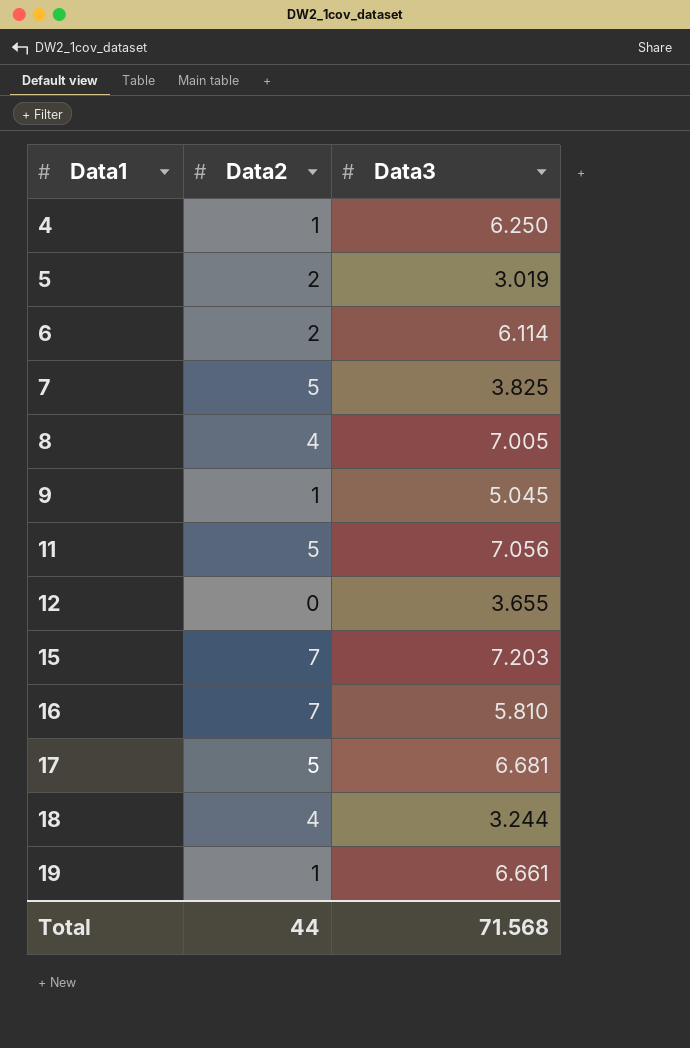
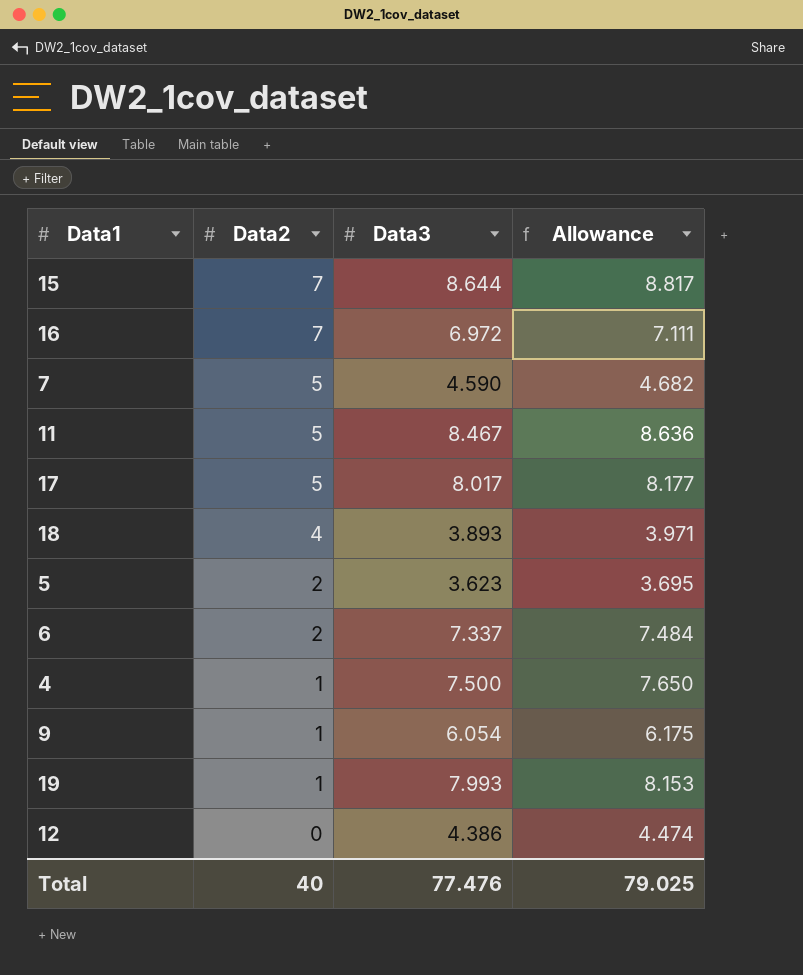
row order: Data1 ascending -> Data2 descending
column Allowance | formula: none -> [Data3] * 1.02
row 8: 4 | 7.005 -> none
15 | Data3: 7.203 -> 8.644
16 | Data3: 5.810 -> 6.972
7 | Data3: 3.825 -> 4.590
11 | Data3: 7.056 -> 8.467
17 | Data3: 6.681 -> 8.017
18 | Data3: 3.244 -> 3.893
5 | Data3: 3.019 -> 3.623
6 | Data3: 6.114 -> 7.337
4 | Data3: 6.250 -> 7.500
9 | Data3: 5.045 -> 6.054
19 | Data3: 6.661 -> 7.993
12 | Data3: 3.655 -> 4.386
Total | Data2: 44 -> 40
Total | Data3: 71.568 -> 77.476

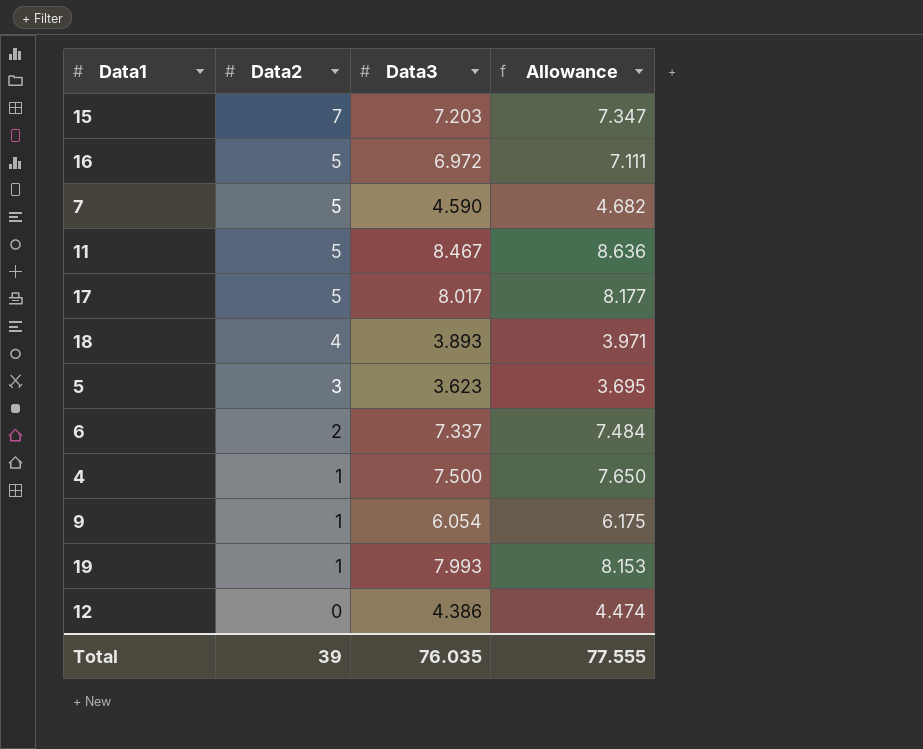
15 | Data3: 8.644 -> 7.203
15 | Allowance: 8.817 -> 7.347
16 | Data2: 7 -> 5
5 | Data2: 2 -> 3
Total | Data2: 40 -> 39
Total | Data3: 77.476 -> 76.035
Total | Allowance: 79.025 -> 77.555

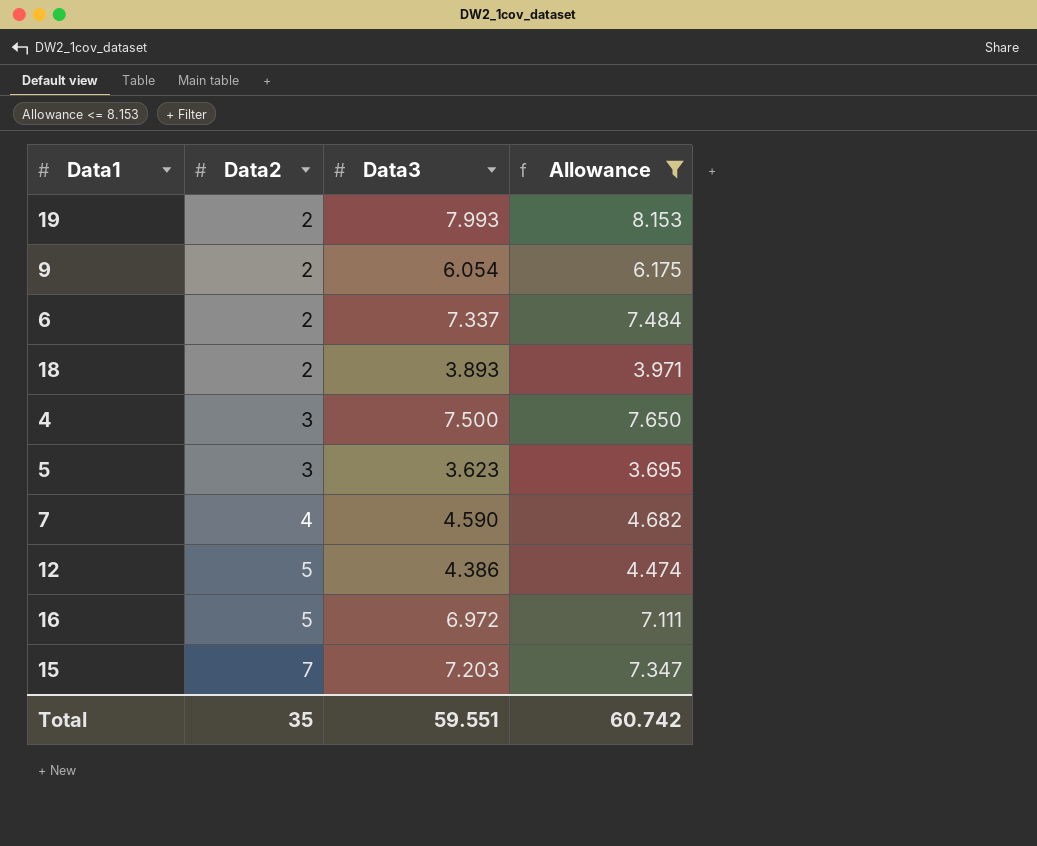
filter: none -> Allowance <= 8.153
row order: Data2 descending -> Data2 ascending
19 | Data2: 1 -> 2
9 | Data2: 1 -> 2
18 | Data2: 4 -> 2
4 | Data2: 1 -> 3
7 | Data2: 5 -> 4
12 | Data2: 0 -> 5
Total | Data2: 39 -> 35
Total | Data3: 76.035 -> 59.551
Total | Allowance: 77.555 -> 60.742

